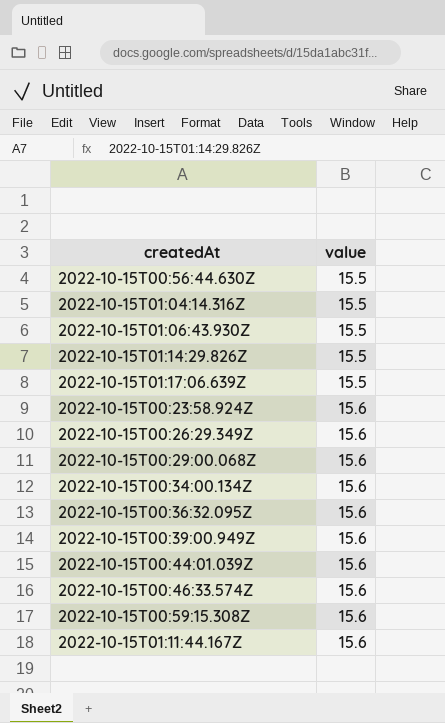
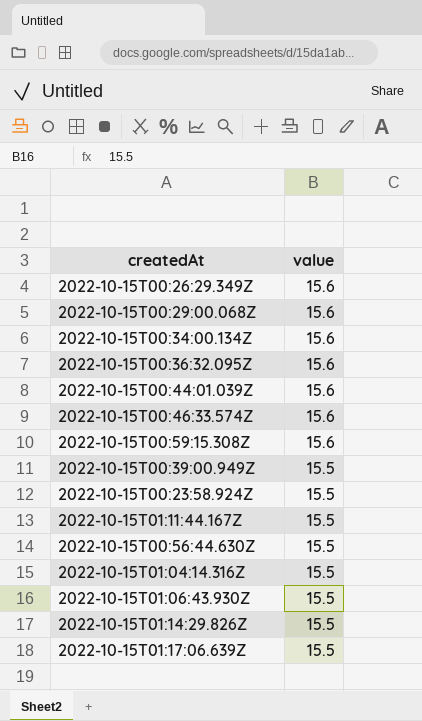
row order: value ascending -> value descending
2022-10-15T00:39:00.949Z | value: 15.6 -> 15.5
2022-10-15T00:23:58.924Z | value: 15.6 -> 15.5
2022-10-15T01:11:44.167Z | value: 15.6 -> 15.5

